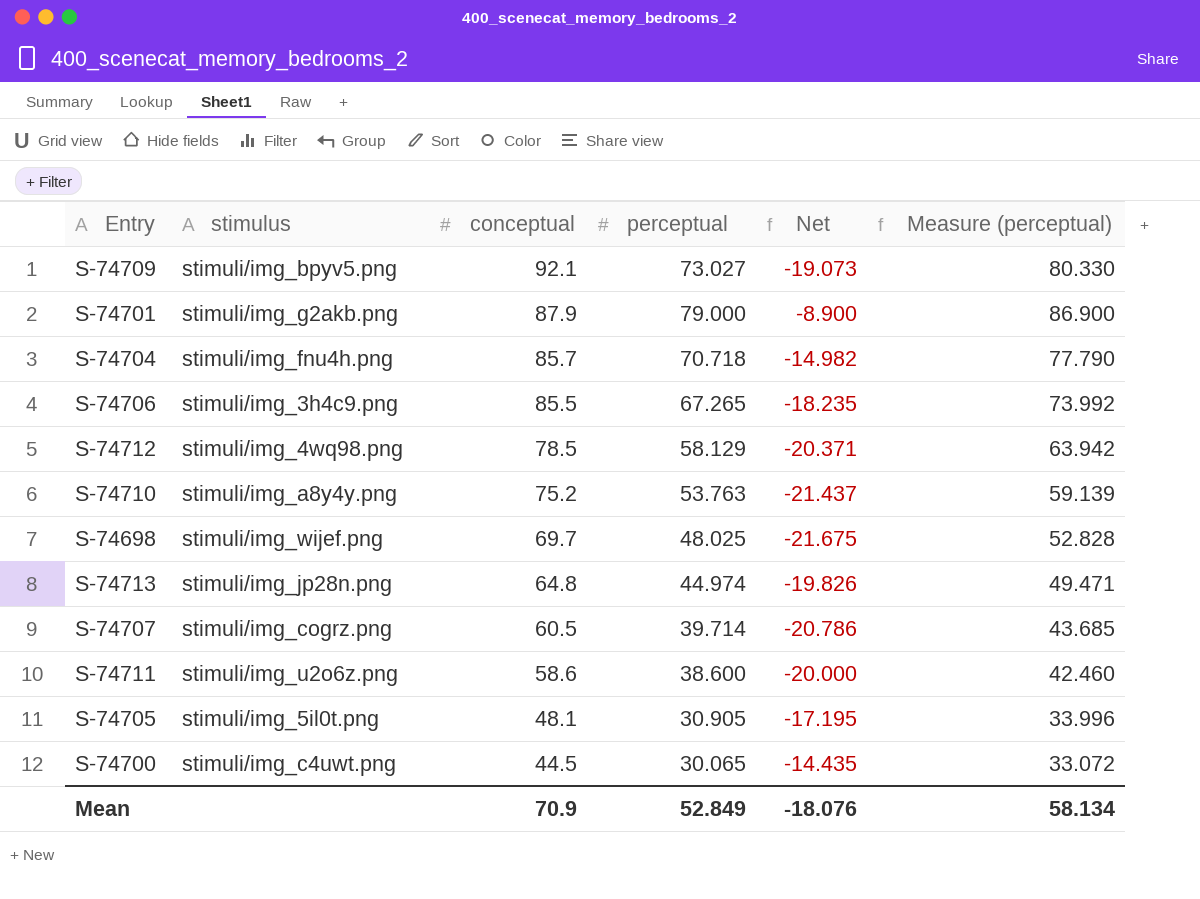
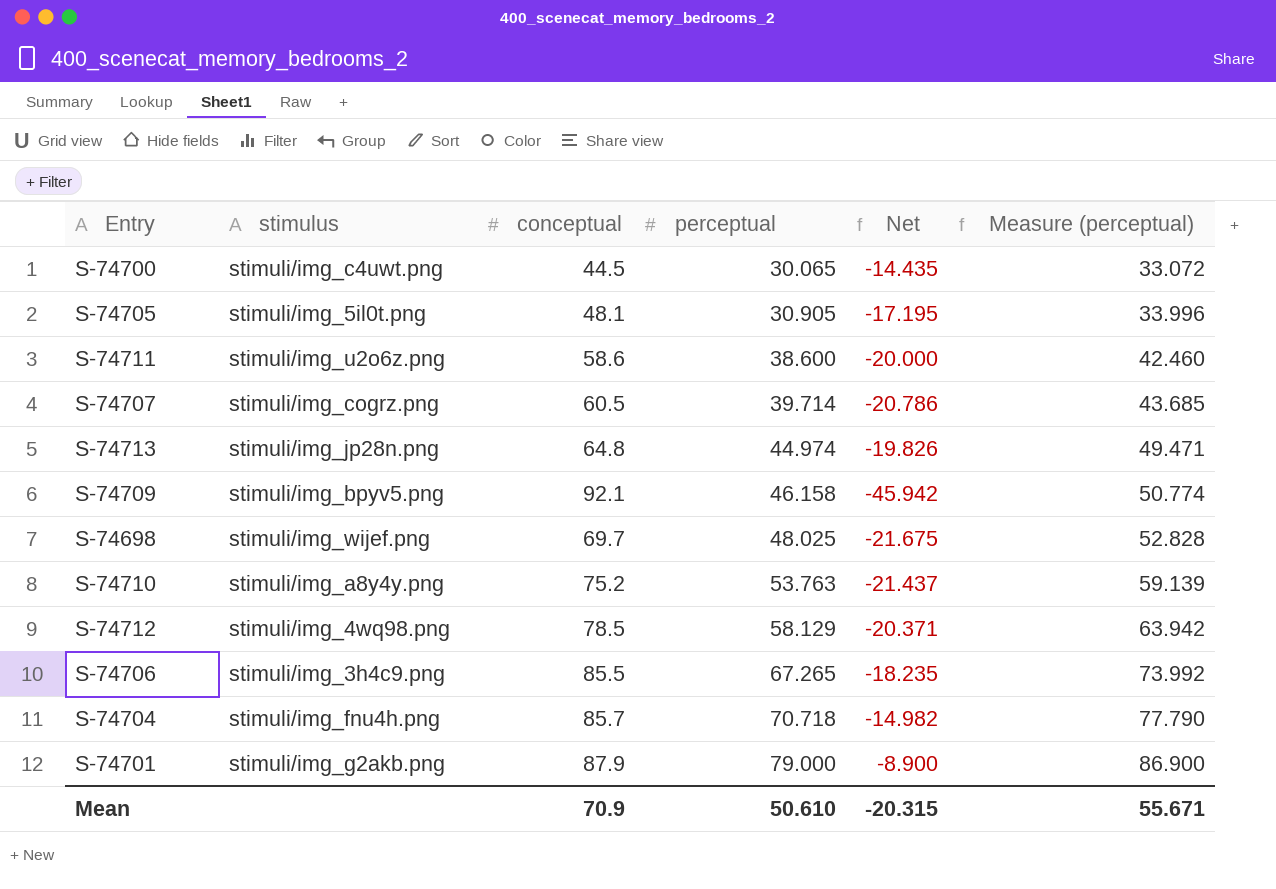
row order: conceptual descending -> perceptual ascending
S-74709 | perceptual: 73.027 -> 46.158
S-74709 | Net: -19.073 -> -45.942
S-74709 | Measure (perceptual): 80.330 -> 50.774
Mean | perceptual: 52.849 -> 50.610
Mean | Net: -18.076 -> -20.315
Mean | Measure (perceptual): 58.134 -> 55.671

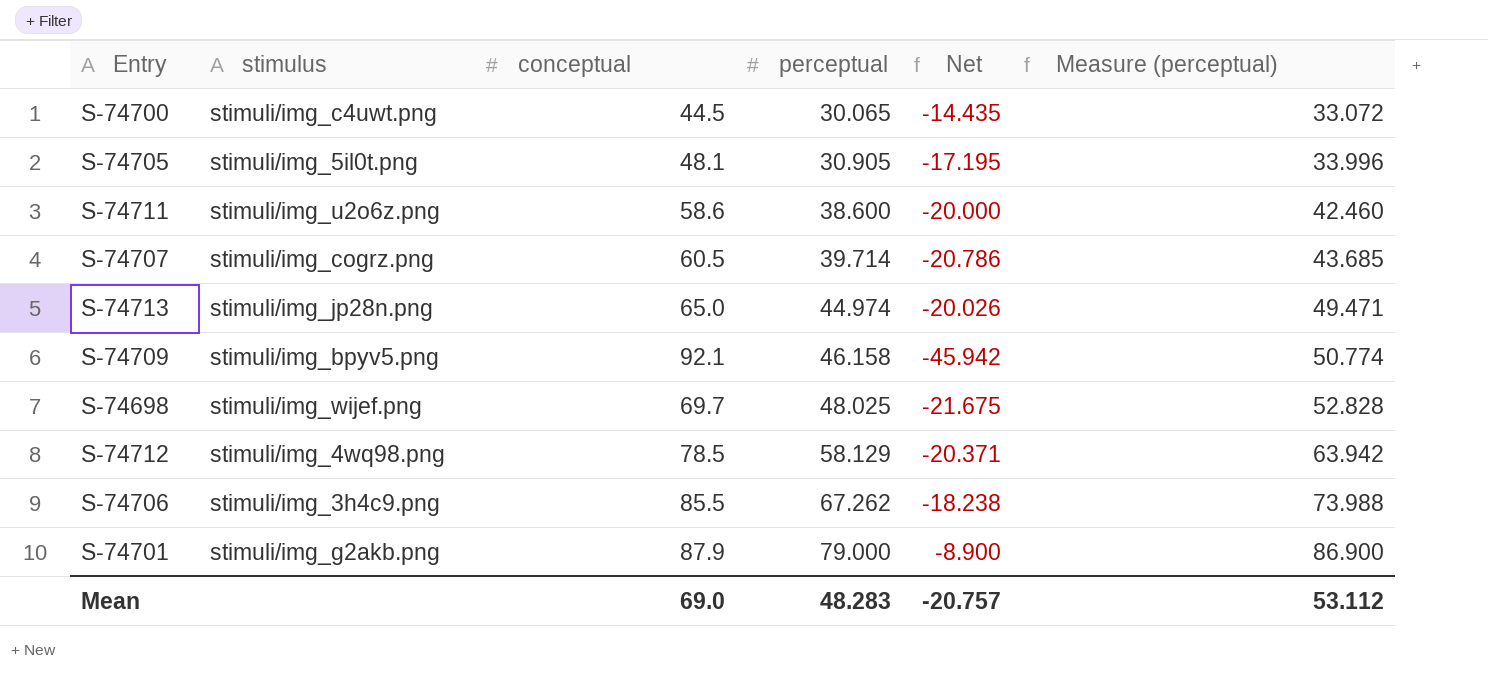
row S-74710: stimuli/img_a8y4y.png | 75.2 | 53.763 | -21.437 | 59.139 -> none
row S-74704: stimuli/img_fnu4h.png | 85.7 | 70.718 | -14.982 | 77.790 -> none
S-74713 | conceptual: 64.8 -> 65.0
S-74713 | Net: -19.826 -> -20.026
S-74706 | perceptual: 67.265 -> 67.262
S-74706 | Net: -18.235 -> -18.238
S-74706 | Measure (perceptual): 73.992 -> 73.988
Mean | conceptual: 70.9 -> 69.0
Mean | perceptual: 50.610 -> 48.283
Mean | Net: -20.315 -> -20.757
Mean | Measure (perceptual): 55.671 -> 53.112

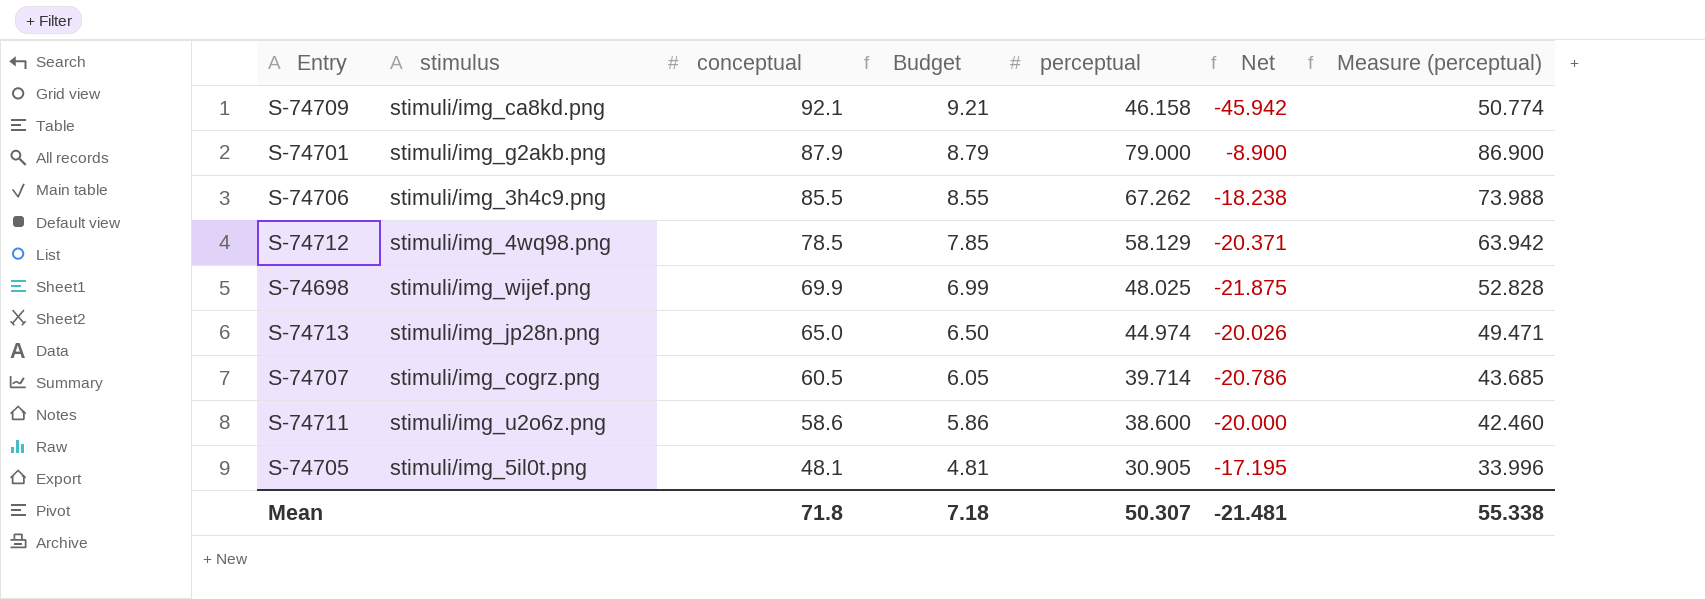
row order: perceptual ascending -> conceptual descending
column Budget | formula: none -> [conceptual] * 0.1
row S-74700: stimuli/img_c4uwt.png | 44.5 | 30.065 | -14.435 | 33.072 -> none
S-74709 | stimulus: stimuli/img_bpyv5.png -> stimuli/img_ca8kd.png
S-74698 | conceptual: 69.7 -> 69.9
S-74698 | Net: -21.675 -> -21.875
Mean | conceptual: 69.0 -> 71.8
Mean | perceptual: 48.283 -> 50.307
Mean | Net: -20.757 -> -21.481
Mean | Measure (perceptual): 53.112 -> 55.338

